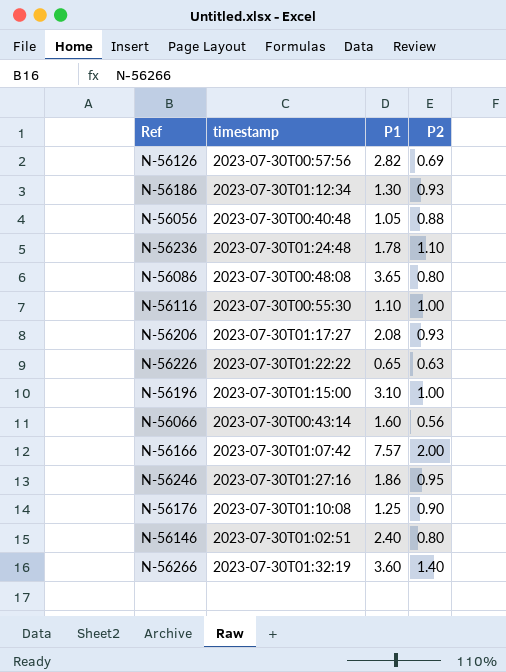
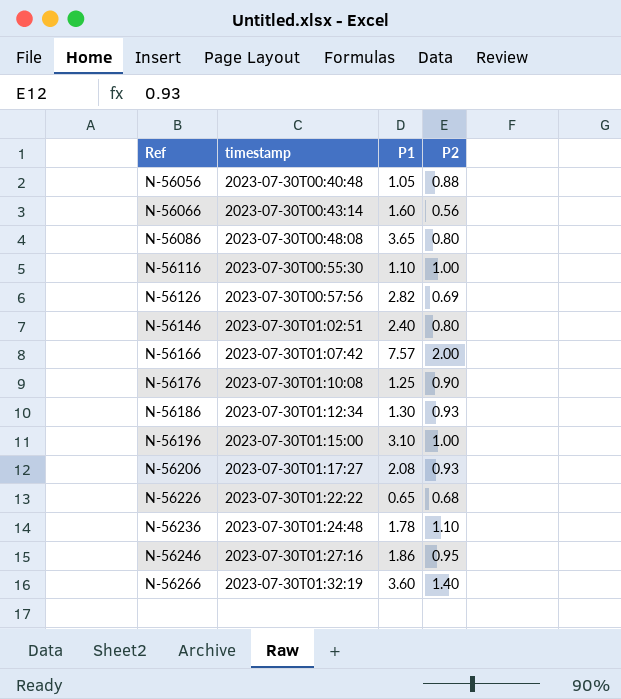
row order: none -> Ref ascending
N-56226 | P2: 0.63 -> 0.68

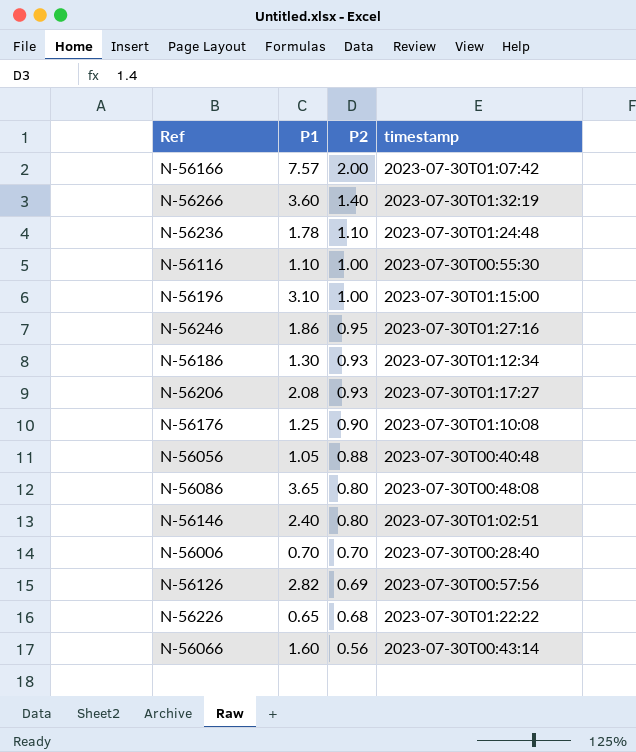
row order: Ref ascending -> P2 descending
column timestamp | position: 2 -> 4
row N-56006: none -> 0.70 | 0.70 | 2023-07-30T00:28:40

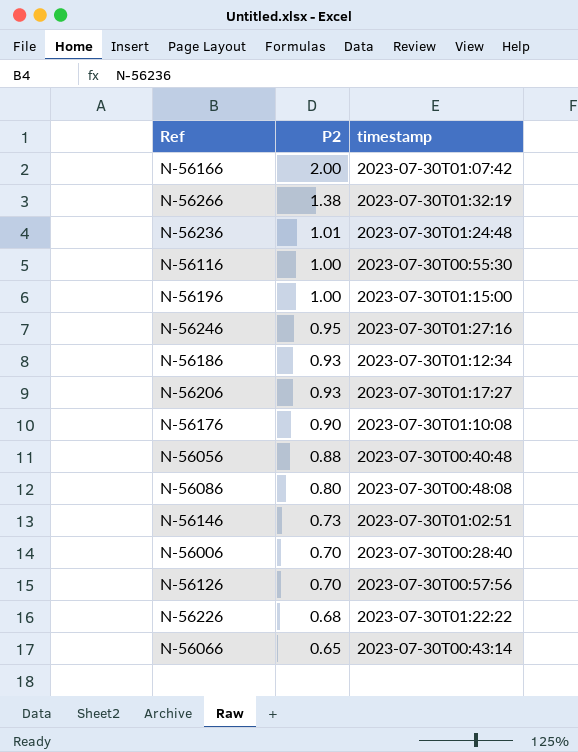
column P1 | position: 2 -> none
N-56266 | P2: 1.40 -> 1.38
N-56236 | P2: 1.10 -> 1.01
N-56146 | P2: 0.80 -> 0.73
N-56126 | P2: 0.69 -> 0.70
N-56066 | P2: 0.56 -> 0.65

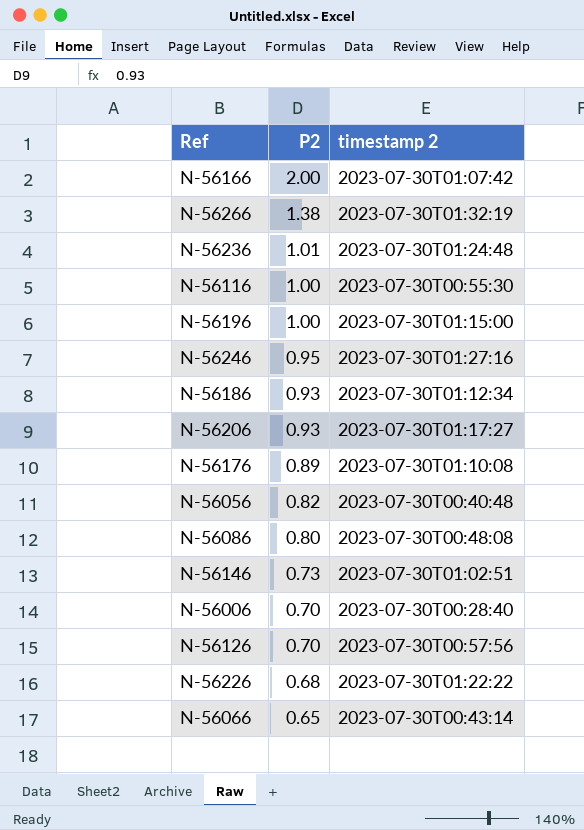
column name: timestamp -> timestamp 2
N-56176 | P2: 0.90 -> 0.89
N-56056 | P2: 0.88 -> 0.82

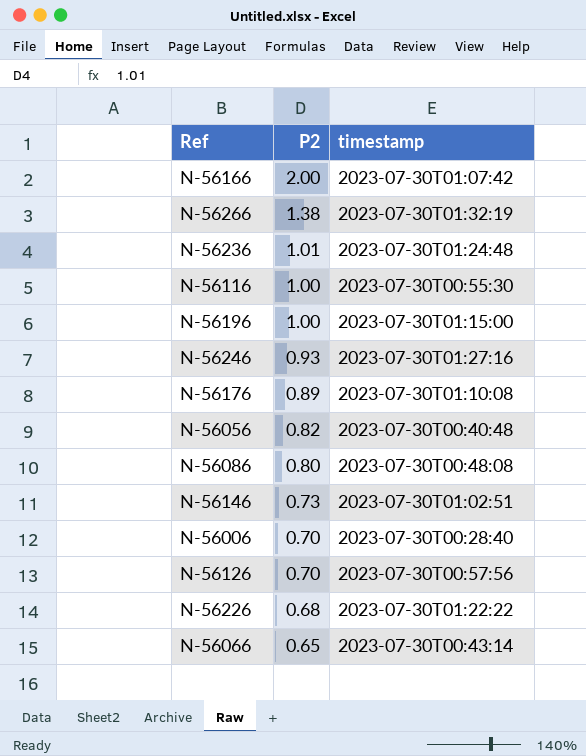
column name: timestamp 2 -> timestamp
row N-56186: 0.93 | 2023-07-30T01:12:34 -> none
row N-56206: 0.93 | 2023-07-30T01:17:27 -> none
N-56246 | P2: 0.95 -> 0.93

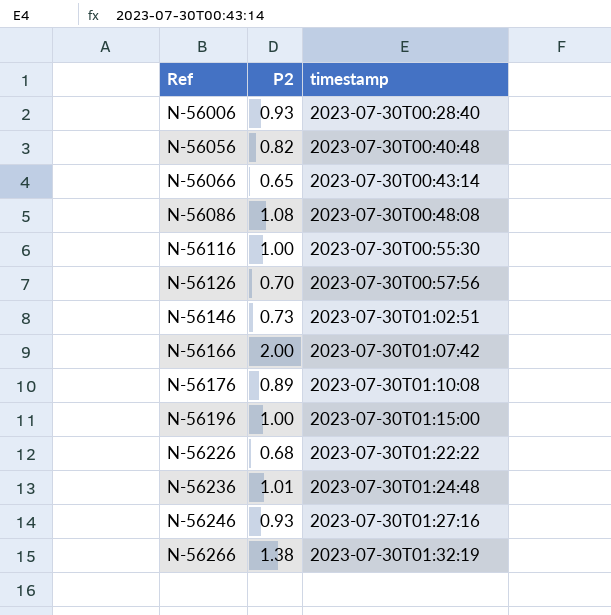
row order: P2 descending -> Ref ascending
N-56006 | P2: 0.70 -> 0.93
N-56086 | P2: 0.80 -> 1.08

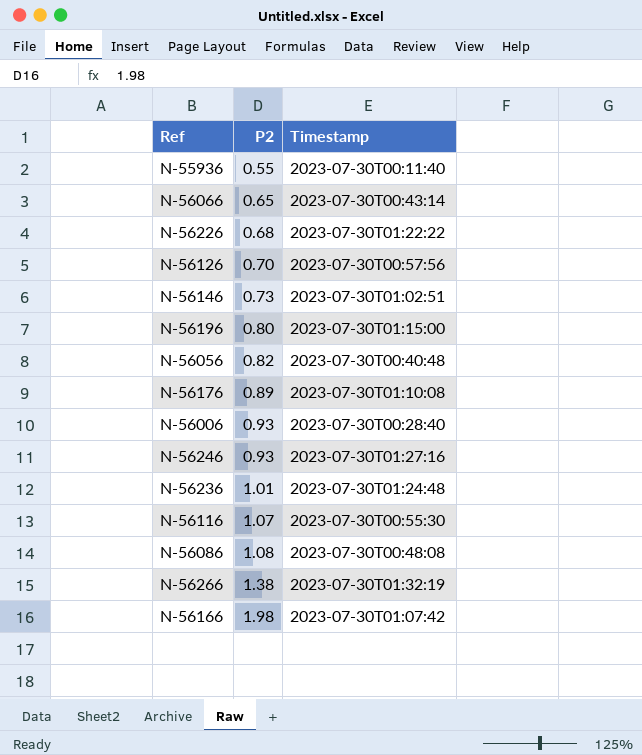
row order: Ref ascending -> P2 ascending
column name: timestamp -> Timestamp
row N-55936: none -> 0.55 | 2023-07-30T00:11:40
N-56196 | P2: 1.00 -> 0.80
N-56116 | P2: 1.00 -> 1.07
N-56166 | P2: 2.00 -> 1.98

